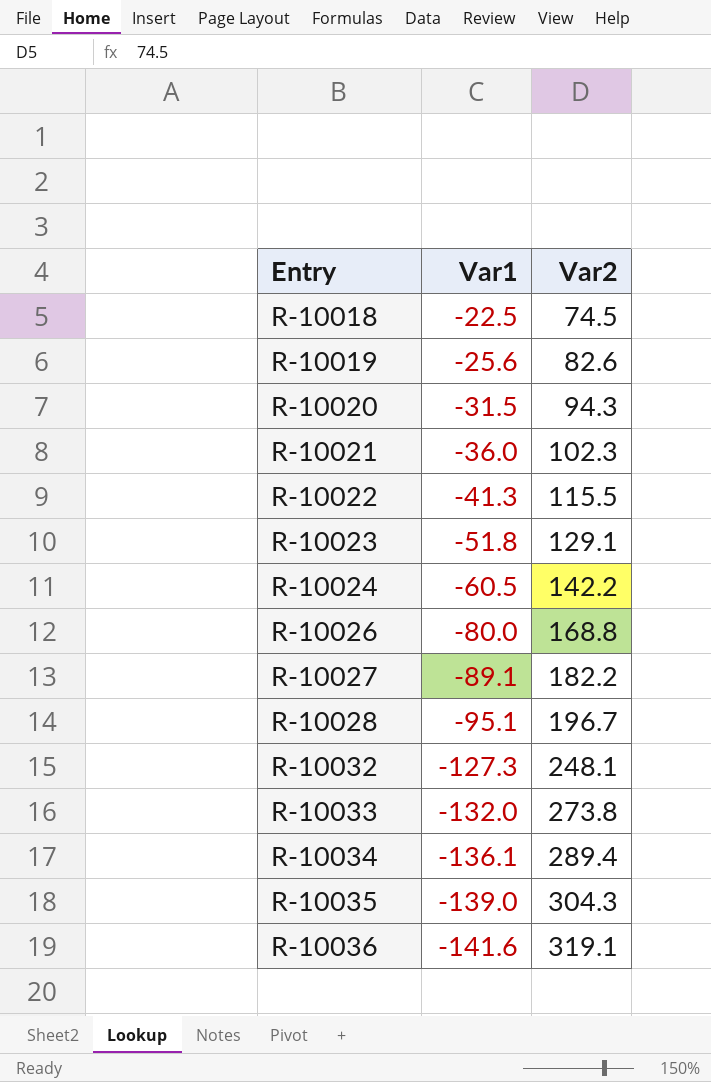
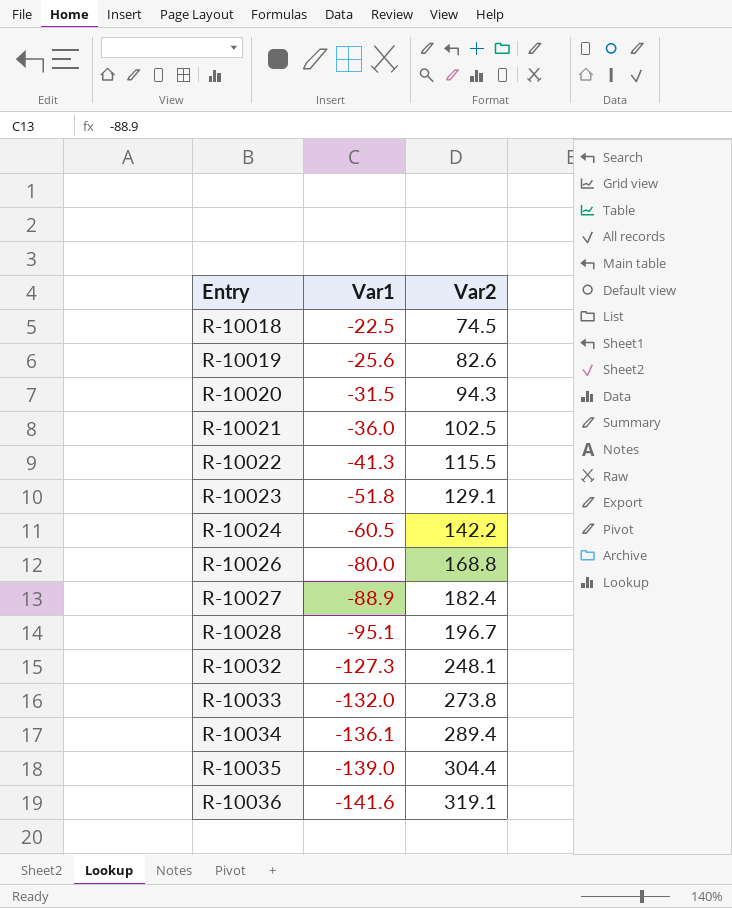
R-10021 | Var2: 102.3 -> 102.5
R-10027 | Var1: -89.1 -> -88.9
R-10027 | Var2: 182.2 -> 182.4
R-10035 | Var2: 304.3 -> 304.4

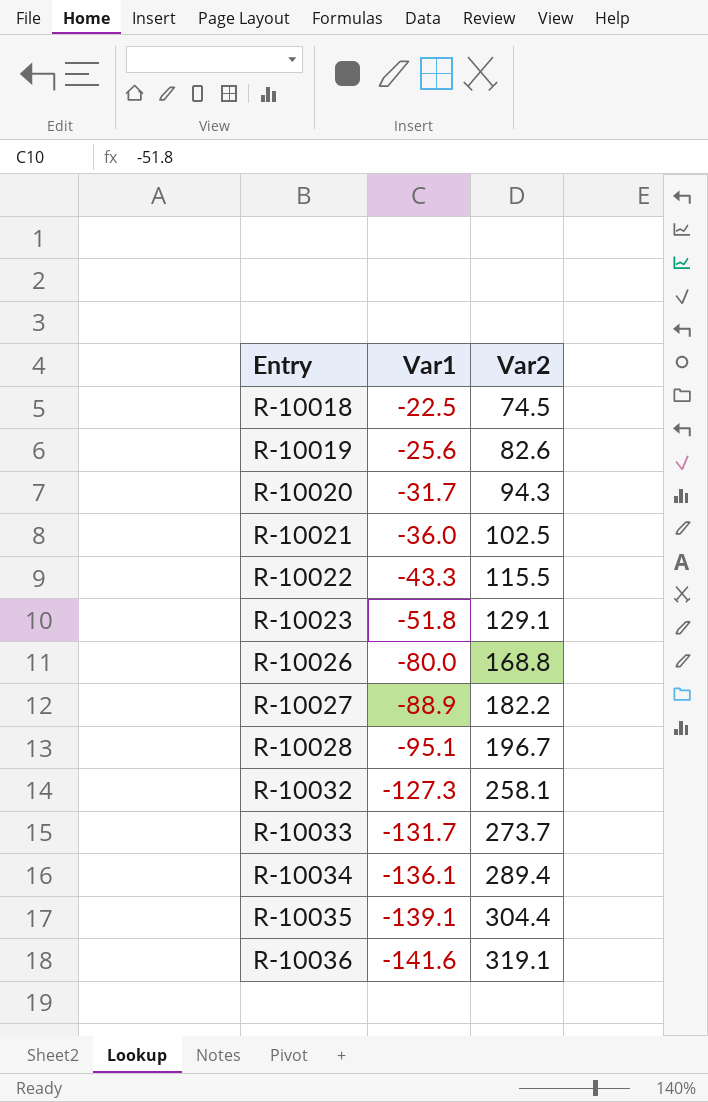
row R-10024: -60.5 | 142.2 -> none
R-10020 | Var1: -31.5 -> -31.7
R-10022 | Var1: -41.3 -> -43.3
R-10027 | Var2: 182.4 -> 182.2
R-10032 | Var2: 248.1 -> 258.1
R-10033 | Var1: -132.0 -> -131.7
R-10033 | Var2: 273.8 -> 273.7
R-10035 | Var1: -139.0 -> -139.1

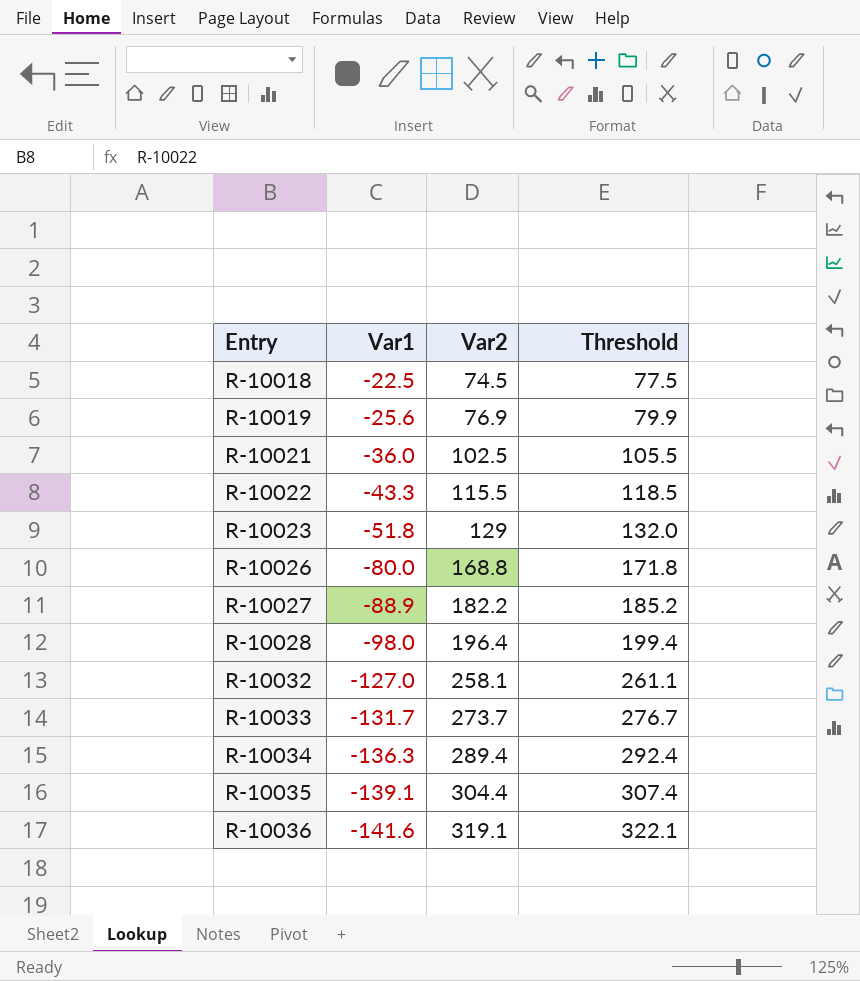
column Threshold | formula: none -> [Var2] + 3
row R-10020: -31.7 | 94.3 -> none
R-10019 | Var2: 82.6 -> 76.9
R-10023 | Var2: 129.1 -> 129
R-10028 | Var1: -95.1 -> -98.0
R-10028 | Var2: 196.7 -> 196.4
R-10032 | Var1: -127.3 -> -127.0
R-10034 | Var1: -136.1 -> -136.3

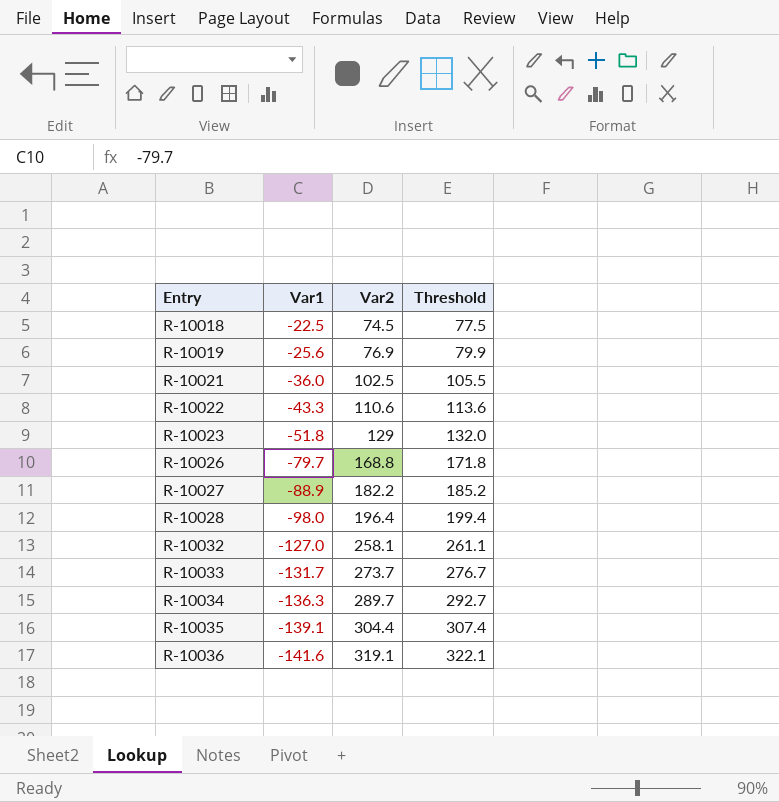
R-10022 | Var2: 115.5 -> 110.6
R-10022 | Threshold: 118.5 -> 113.6
R-10026 | Var1: -80.0 -> -79.7
R-10034 | Var2: 289.4 -> 289.7
R-10034 | Threshold: 292.4 -> 292.7

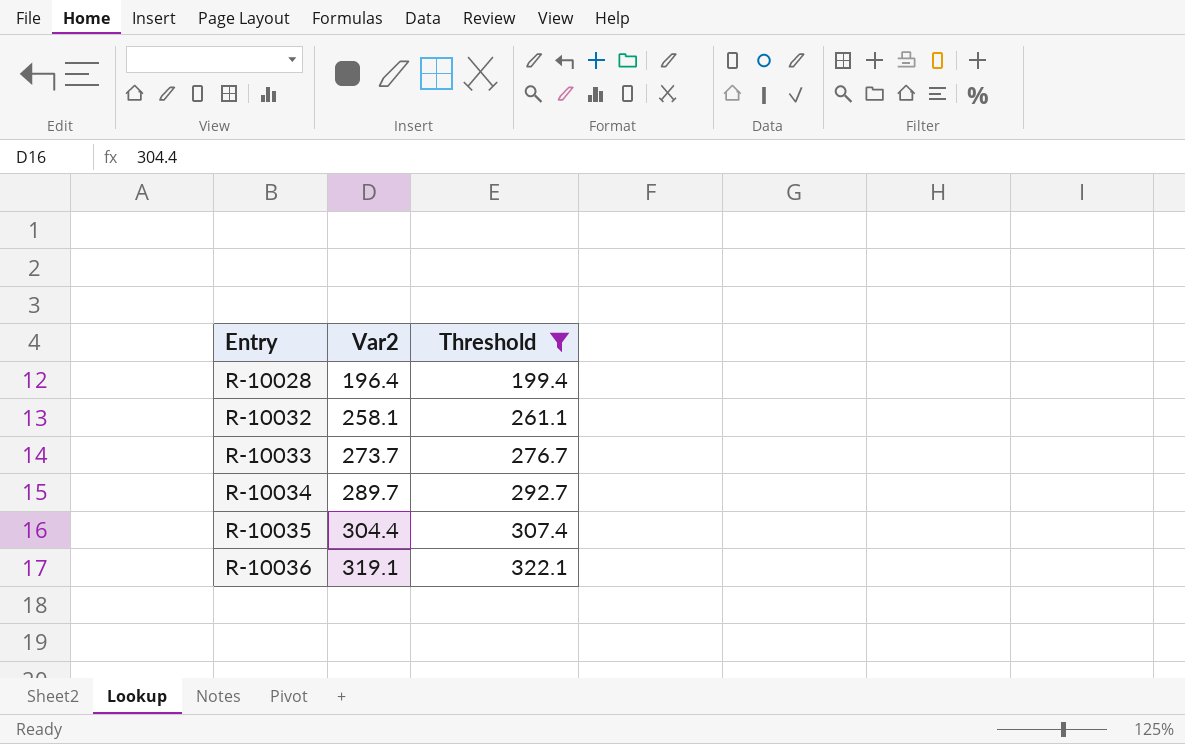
filter: none -> Threshold >= 199.4
column Var1 | position: 2 -> none

